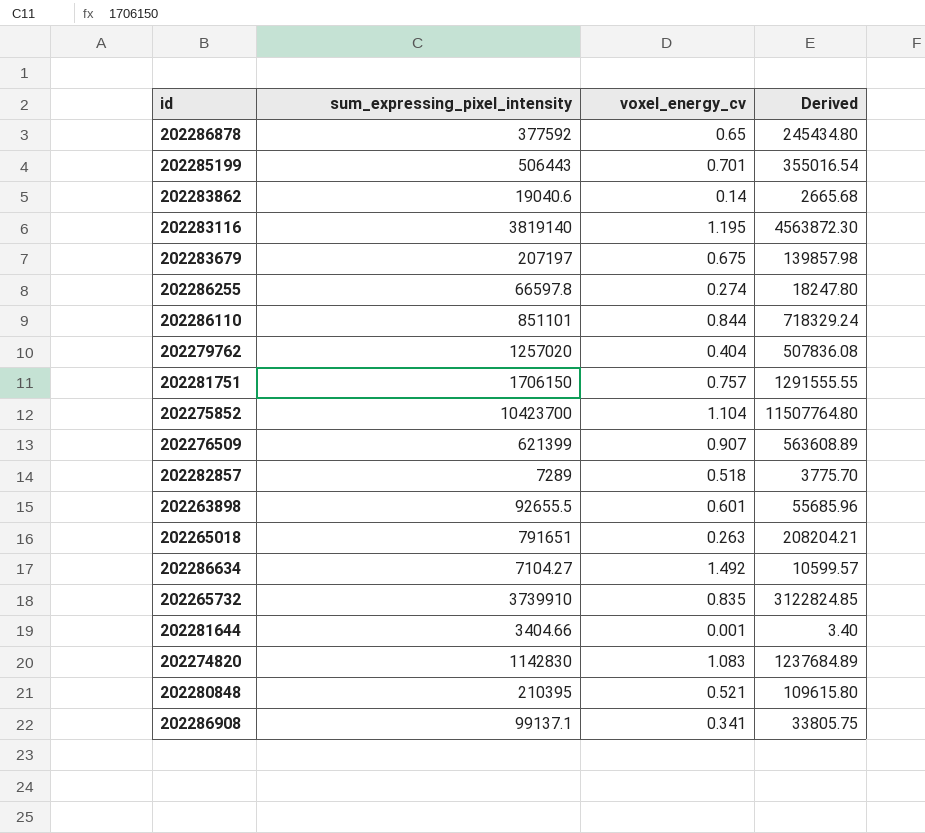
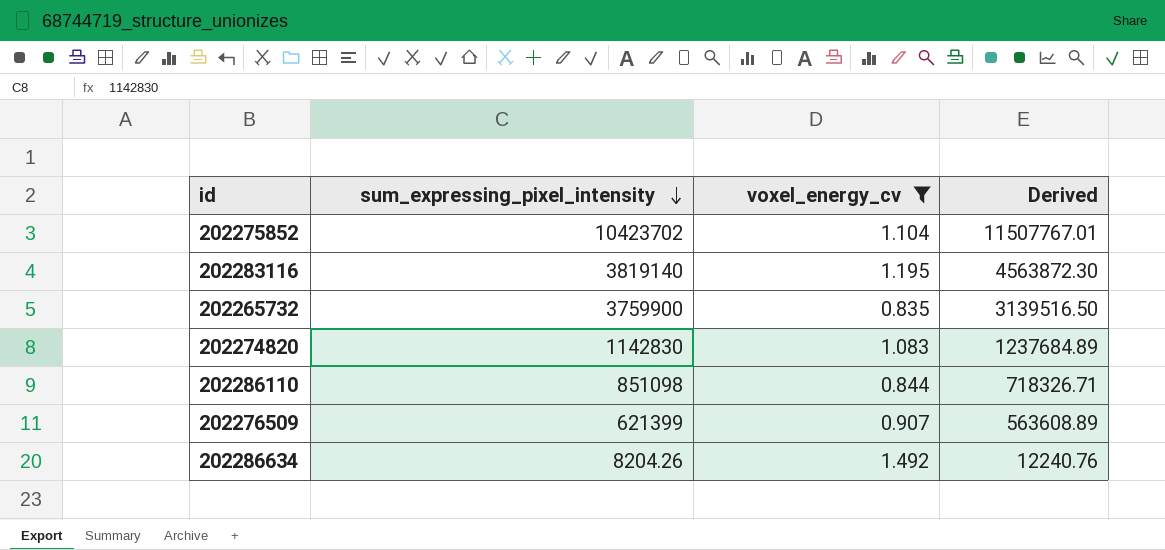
filter: none -> voxel_energy_cv >= 0.835
row order: none -> sum_expressing_pixel_intensity descending
202275852 | sum_expressing_pixel_intensity: 10423700 -> 10423702
202275852 | Derived: 11507764.80 -> 11507767.01
202265732 | sum_expressing_pixel_intensity: 3739910 -> 3759900
202265732 | Derived: 3122824.85 -> 3139516.50
202286110 | sum_expressing_pixel_intensity: 851101 -> 851098
202286110 | Derived: 718329.24 -> 718326.71
202286634 | sum_expressing_pixel_intensity: 7104.27 -> 8204.26
202286634 | Derived: 10599.57 -> 12240.76

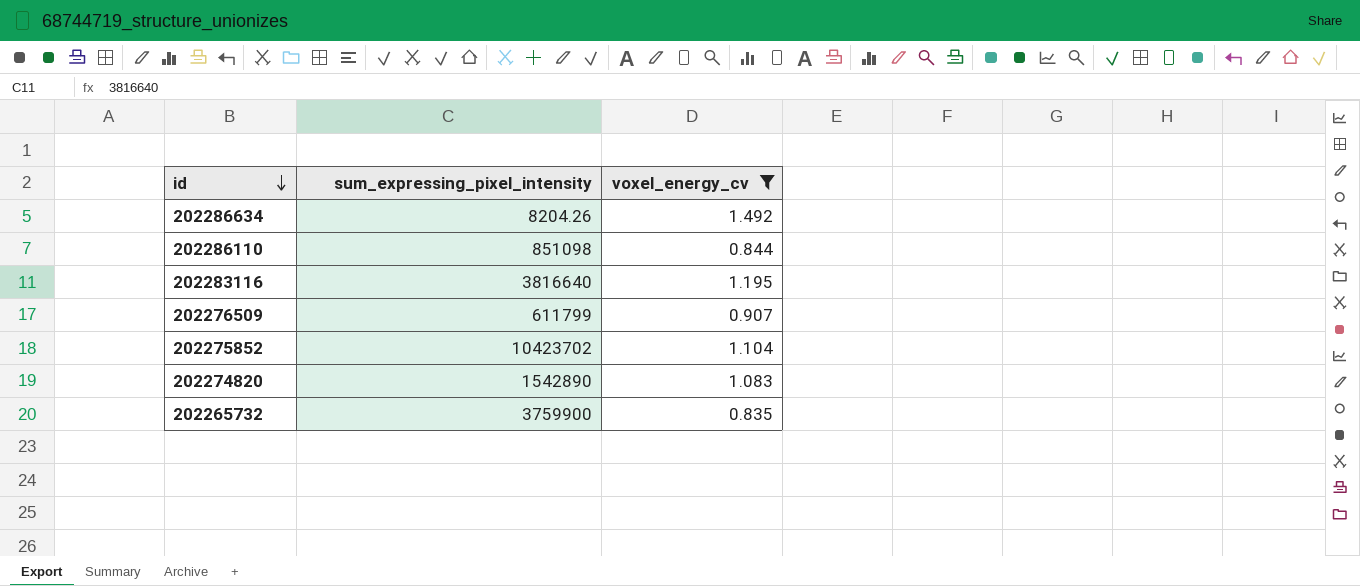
row order: sum_expressing_pixel_intensity descending -> id descending
column Derived | formula: [sum_expressing_pixel_intensity] * [voxel_energy_cv] -> none
202283116 | sum_expressing_pixel_intensity: 3819140 -> 3816640
202276509 | sum_expressing_pixel_intensity: 621399 -> 611799
202274820 | sum_expressing_pixel_intensity: 1142830 -> 1542890

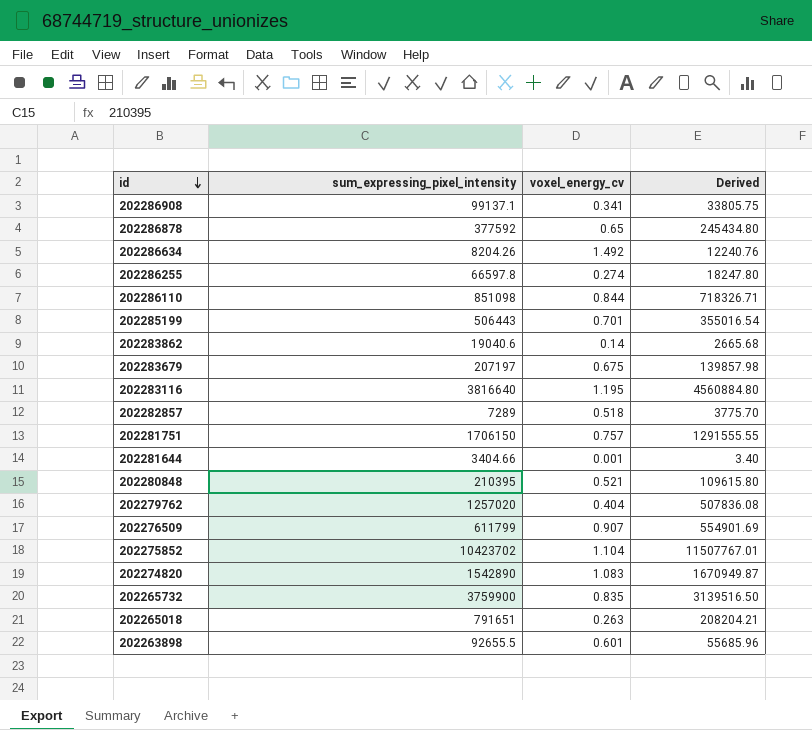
filter: voxel_energy_cv >= 0.835 -> none
column Derived | formula: none -> [sum_expressing_pixel_intensity] * [voxel_energy_cv]

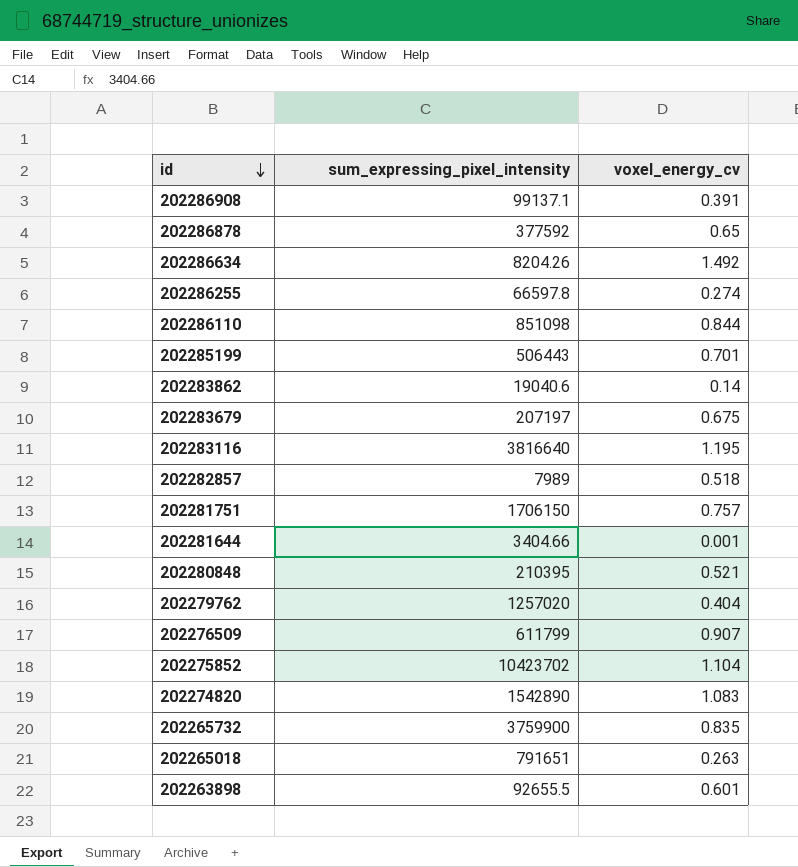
column Derived | formula: [sum_expressing_pixel_intensity] * [voxel_energy_cv] -> none
202286908 | voxel_energy_cv: 0.341 -> 0.391
202282857 | sum_expressing_pixel_intensity: 7289 -> 7989

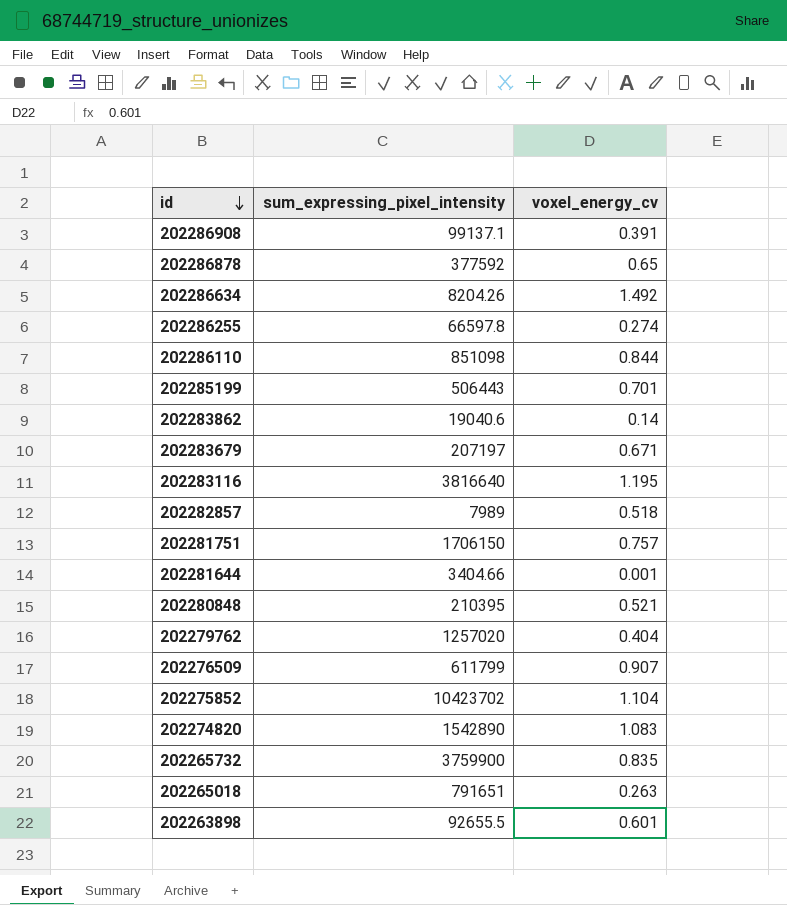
202283679 | voxel_energy_cv: 0.675 -> 0.671

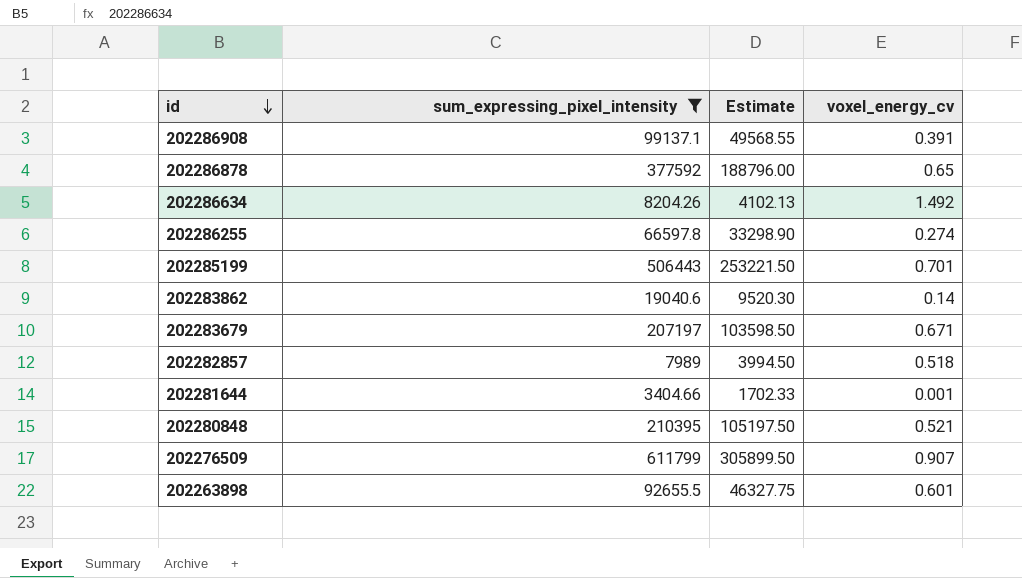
filter: none -> sum_expressing_pixel_intensity <= 611799
column Estimate | formula: none -> [sum_expressing_pixel_intensity] * 0.5

